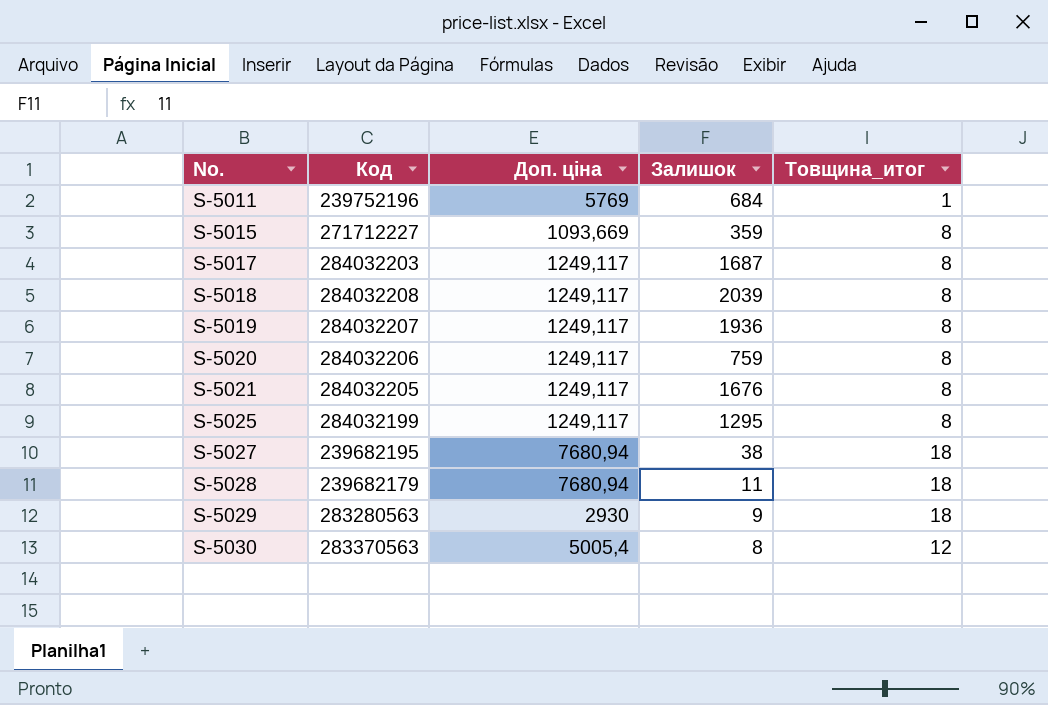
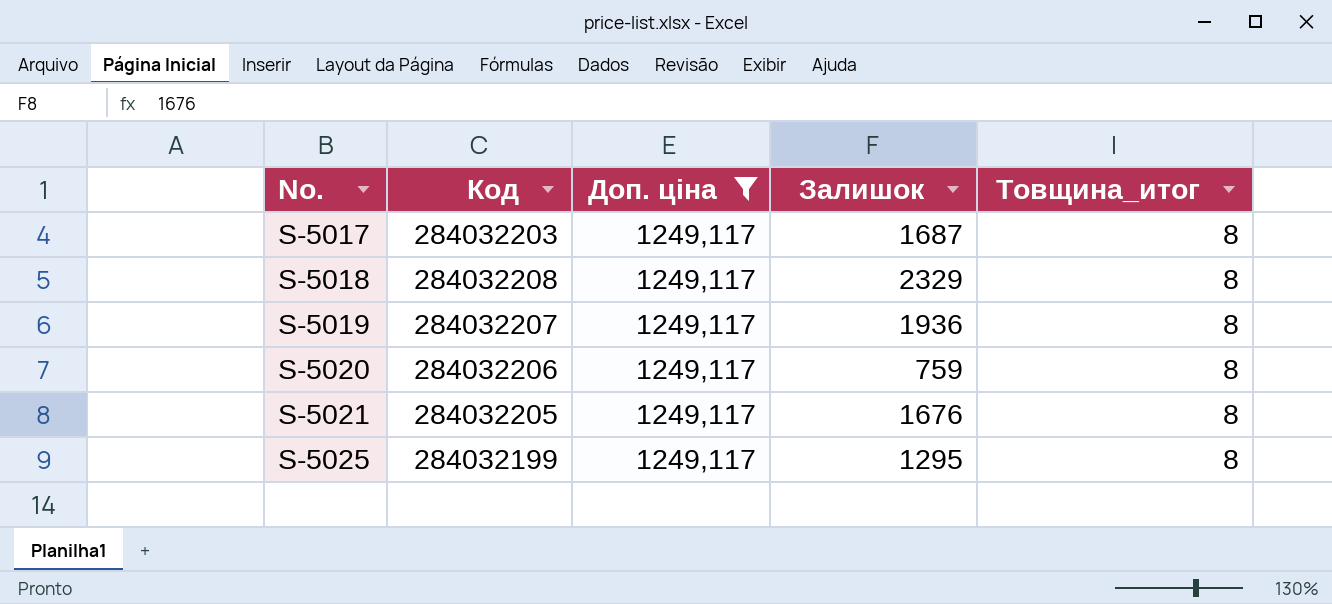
filter: none -> Доп. ціна = 1249,117
S-5018 | Залишок: 2039 -> 2329

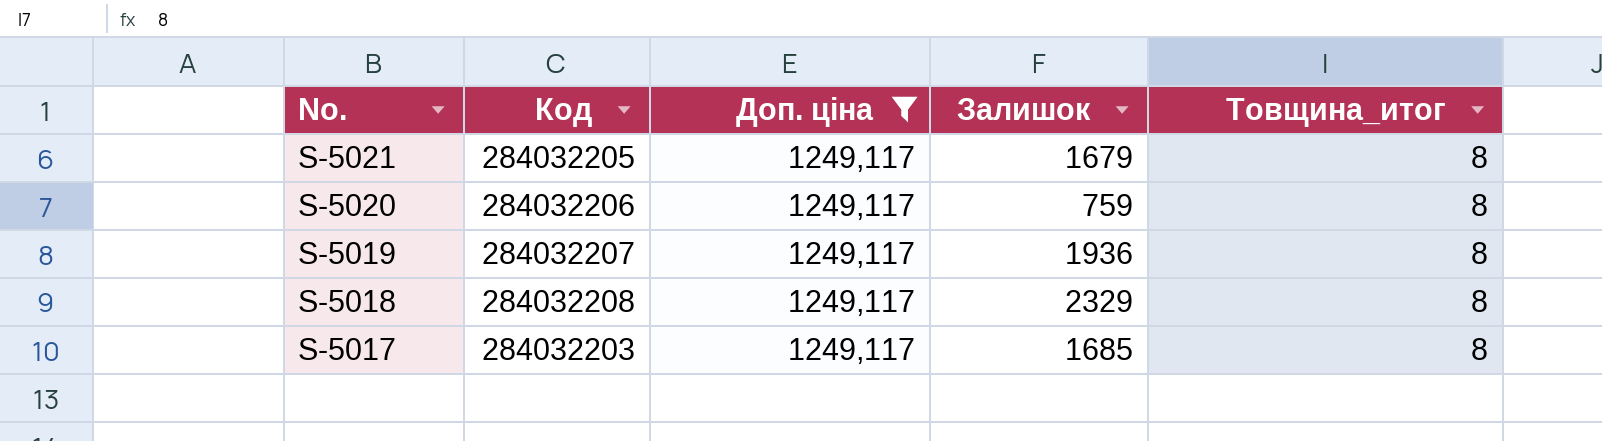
row order: No. ascending -> No. descending
row S-5025: 284032199 | 1249,117 | 1295 | 8 -> none
S-5021 | Залишок: 1676 -> 1679
S-5017 | Залишок: 1687 -> 1685

